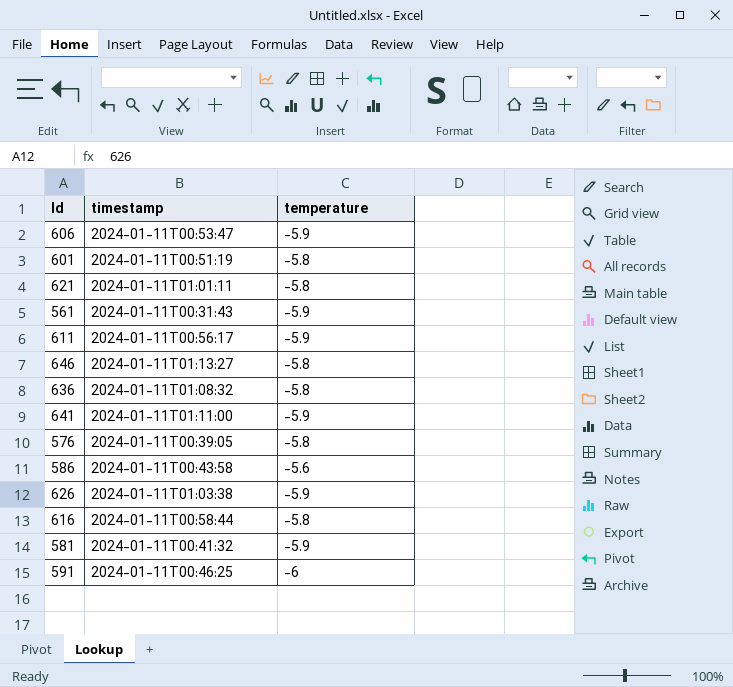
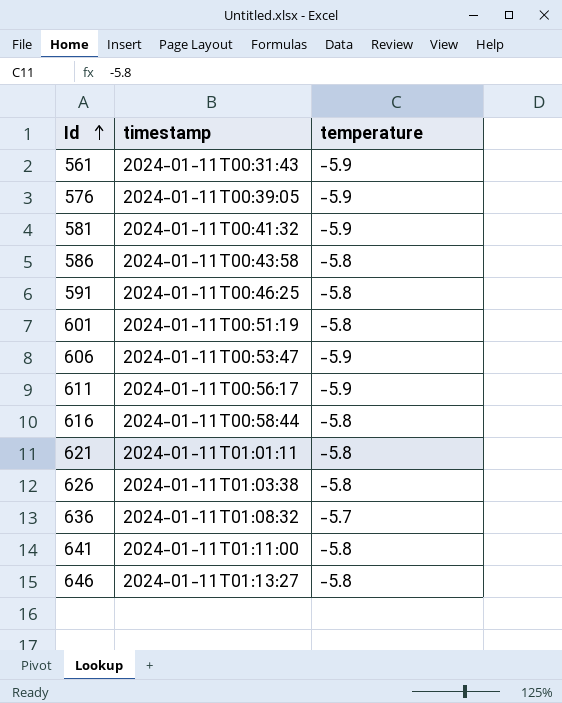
row order: none -> Id ascending
576 | temperature: -5.8 -> -5.9
586 | temperature: -5.6 -> -5.8
591 | temperature: -6 -> -5.8
626 | temperature: -5.9 -> -5.8
636 | temperature: -5.8 -> -5.7
641 | temperature: -5.9 -> -5.8

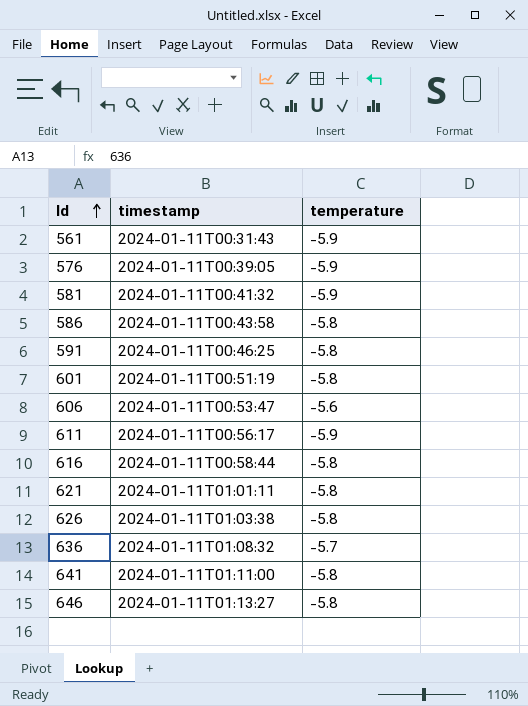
606 | temperature: -5.9 -> -5.6

